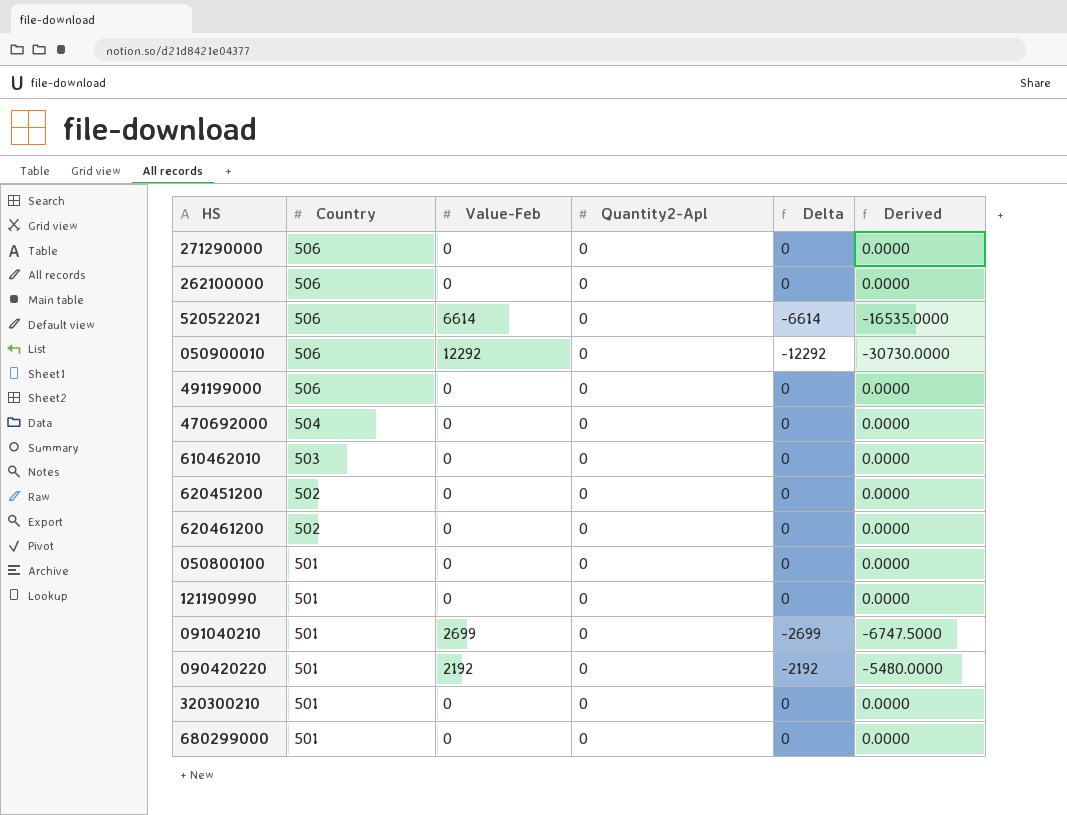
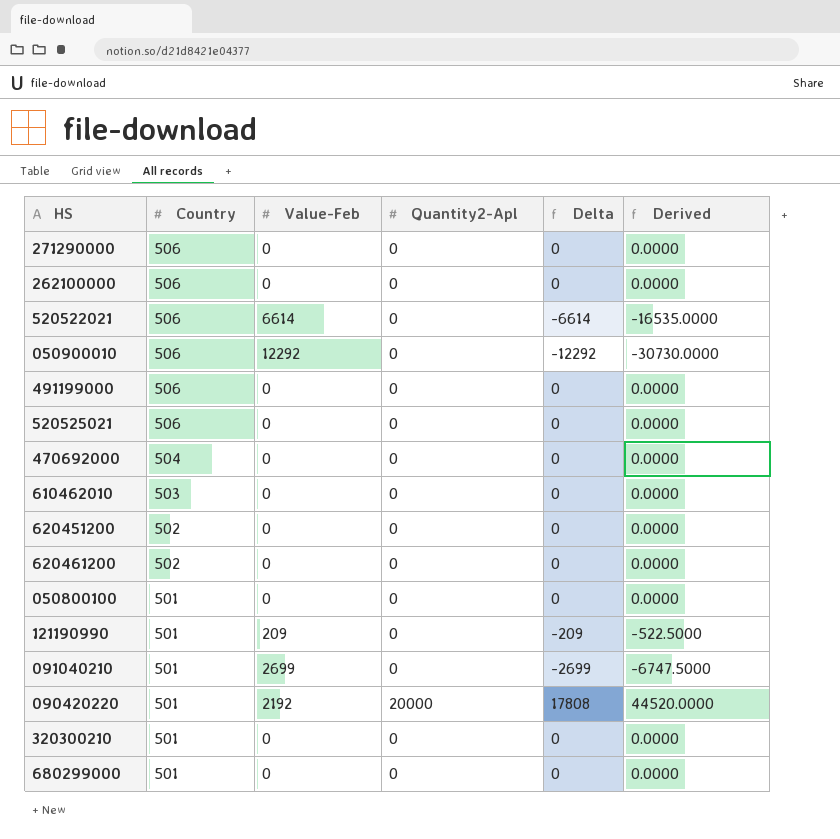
row 520525021: none -> 506 | 0 | 0 | 0 | 0.0000
121190990 | Value-Feb: 0 -> 209
121190990 | Delta: 0 -> -209
121190990 | Derived: 0.0000 -> -522.5000
090420220 | Quantity2-Apl: 0 -> 20000
090420220 | Delta: -2192 -> 17808
090420220 | Derived: -5480.0000 -> 44520.0000

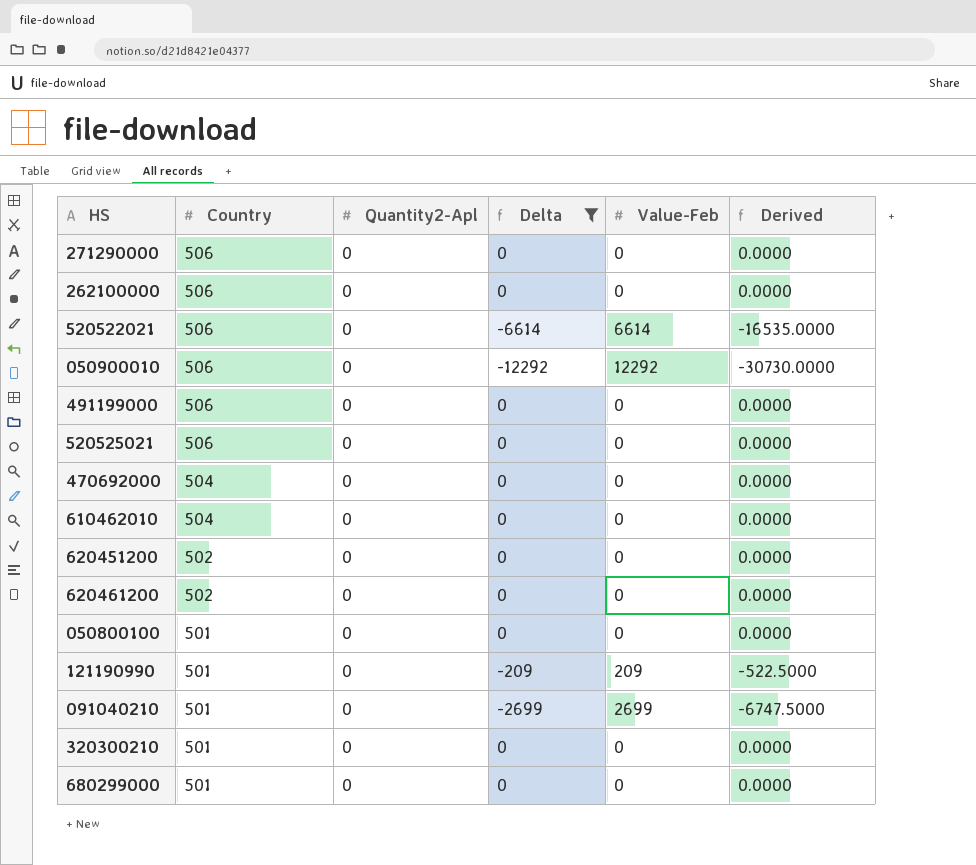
filter: none -> Delta != 17808
column Value-Feb | position: 3 -> 5
610462010 | Country: 503 -> 504

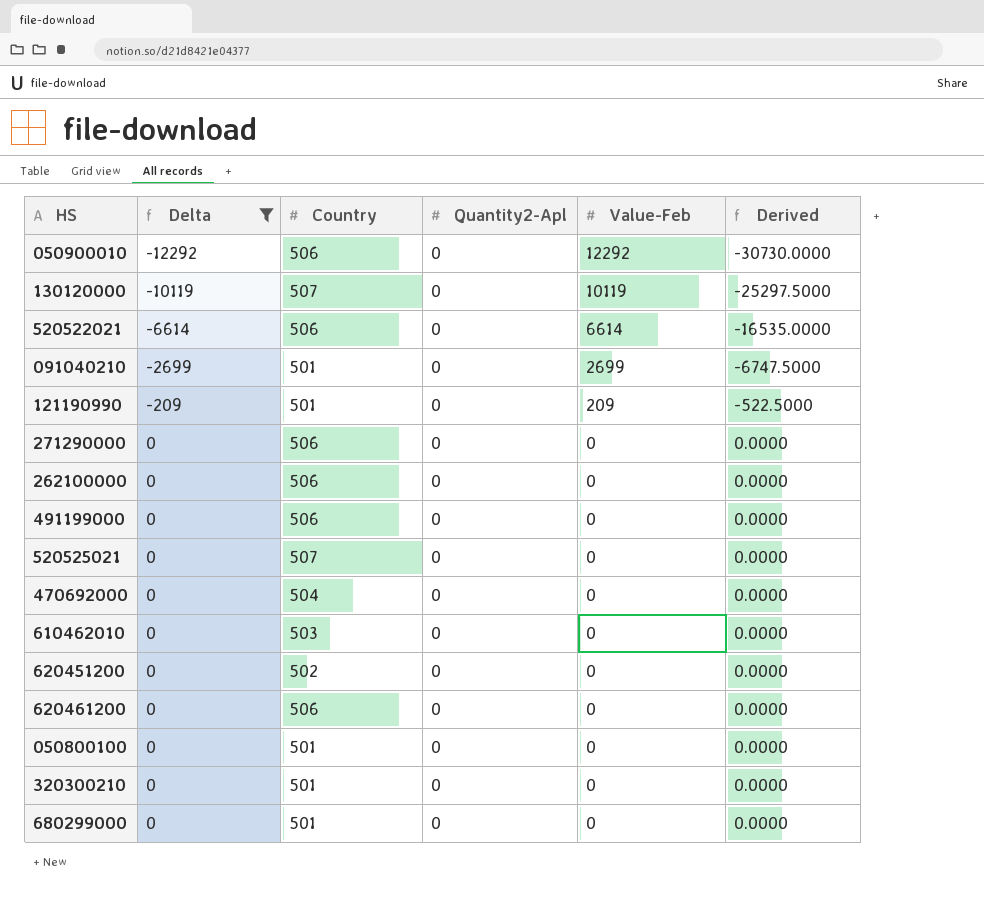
row order: Country descending -> Delta ascending
column Delta | position: 4 -> 2
row 130120000: none -> -10119 | 507 | 0 | 10119 | -25297.5000
520525021 | Country: 506 -> 507
610462010 | Country: 504 -> 503
620461200 | Country: 502 -> 506

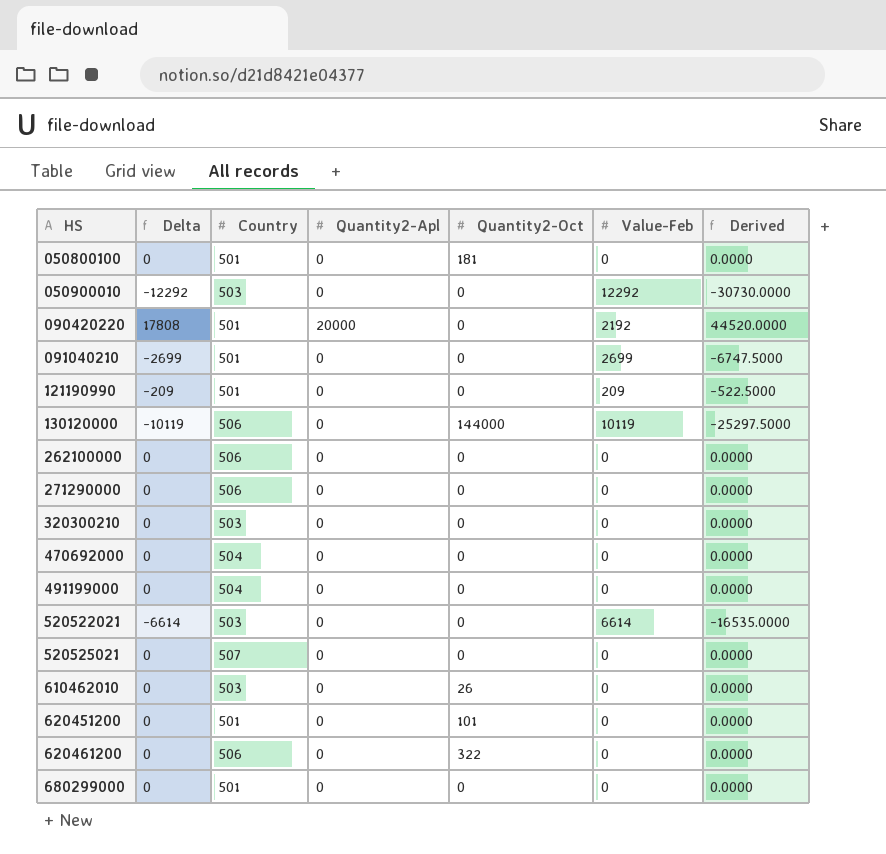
filter: Delta != 17808 -> none
row order: Delta ascending -> HS ascending
column Quantity2-Oct | position: none -> 5
050900010 | Country: 506 -> 503
130120000 | Country: 507 -> 506
320300210 | Country: 501 -> 503
491199000 | Country: 506 -> 504
520522021 | Country: 506 -> 503
620451200 | Country: 502 -> 501

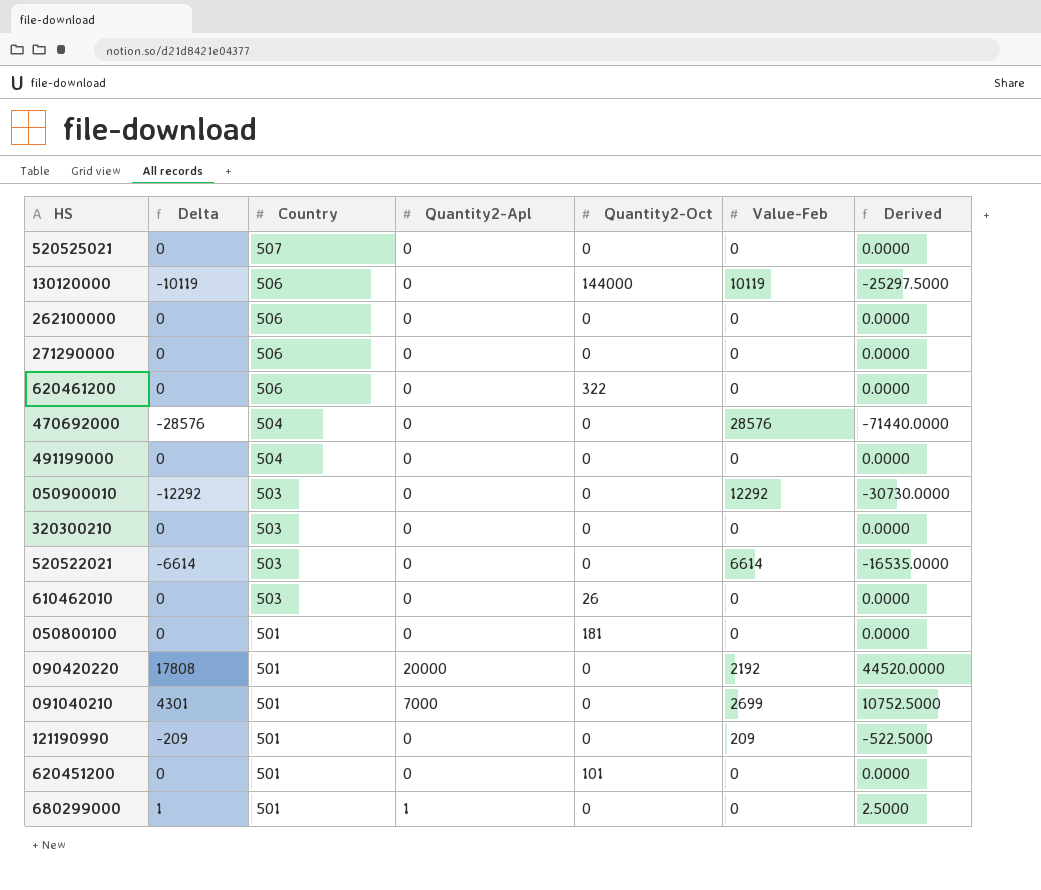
row order: HS ascending -> Country descending
470692000 | Delta: 0 -> -28576
470692000 | Value-Feb: 0 -> 28576
470692000 | Derived: 0.0000 -> -71440.0000
091040210 | Delta: -2699 -> 4301
091040210 | Quantity2-Apl: 0 -> 7000
091040210 | Derived: -6747.5000 -> 10752.5000
680299000 | Delta: 0 -> 1
680299000 | Quantity2-Apl: 0 -> 1
680299000 | Derived: 0.0000 -> 2.5000

